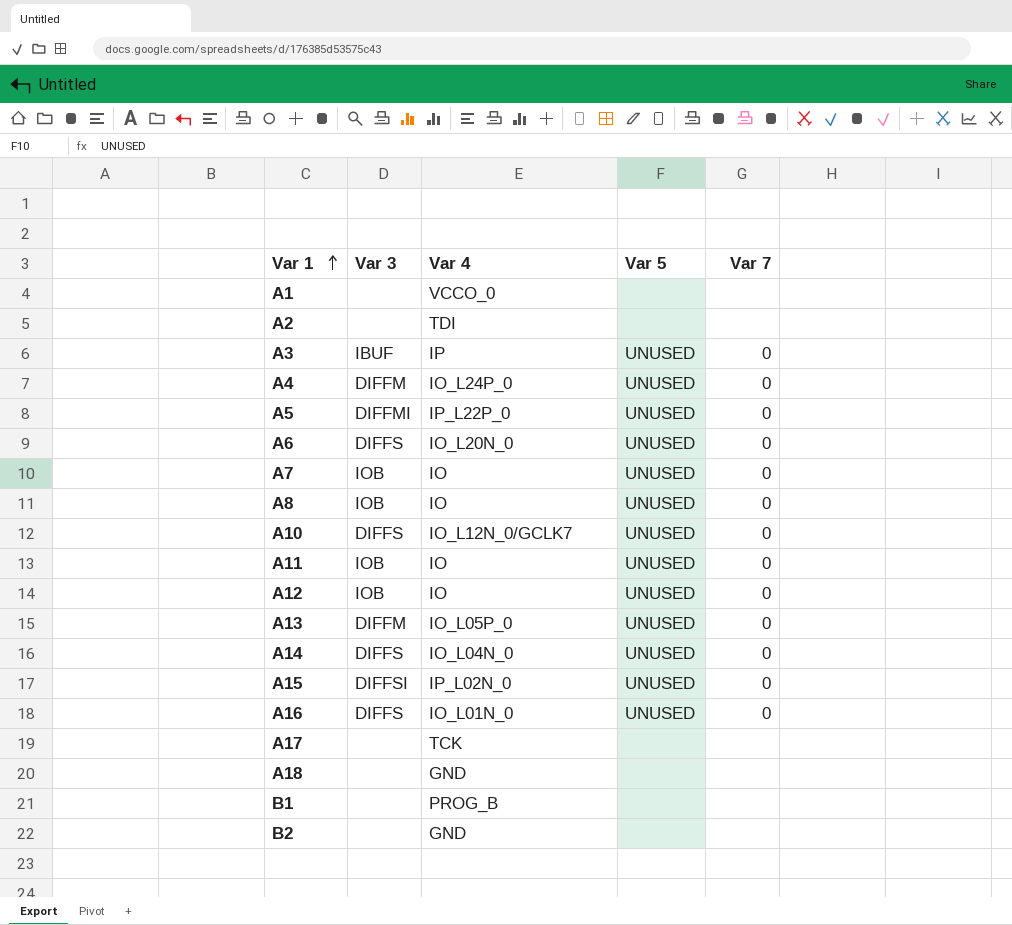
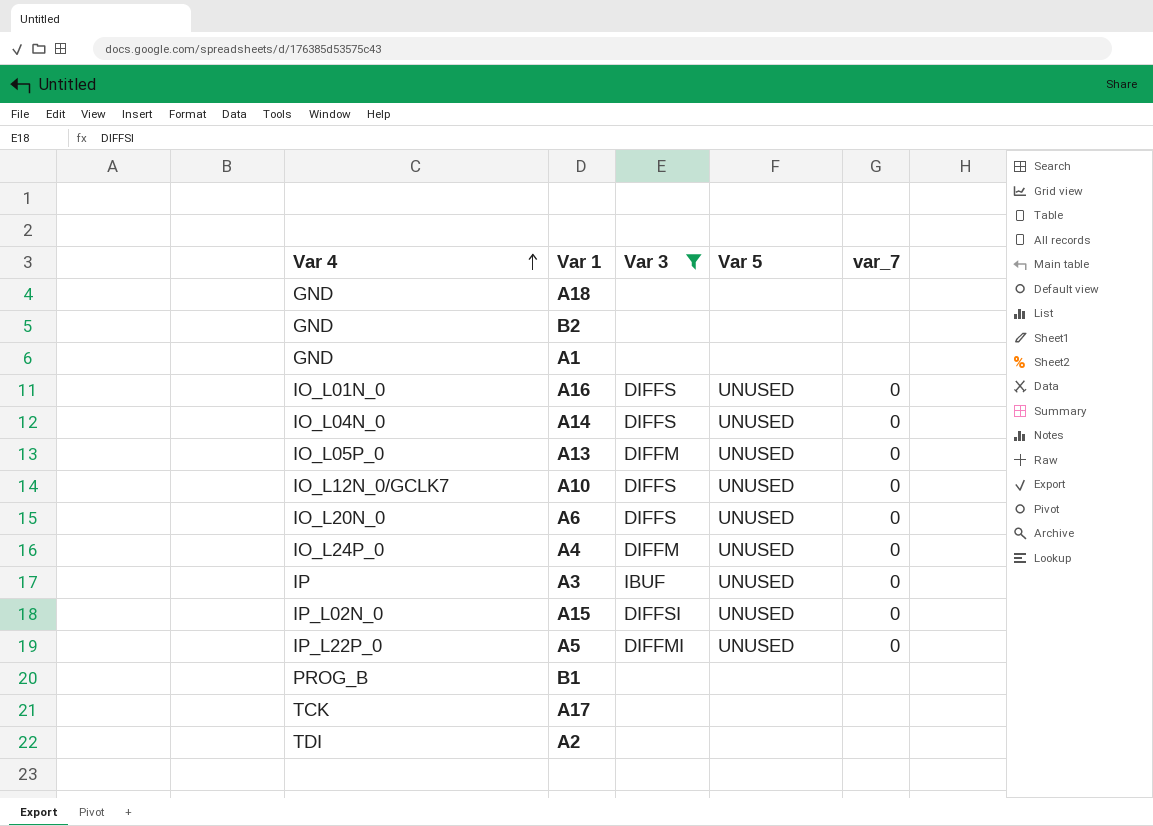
filter: none -> Var 3 != IOB
row order: Var 1 ascending -> Var 4 ascending
column Var 4 | position: 3 -> 1
column name: Var 7 -> var_7
A1 | Var 4: VCCO_0 -> GND

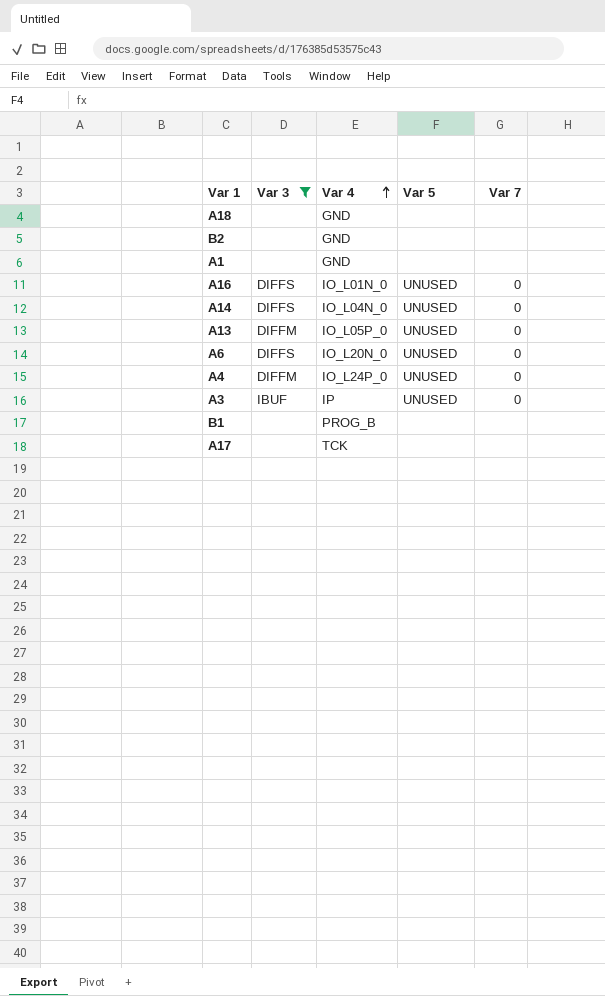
column Var 4 | position: 1 -> 3
column name: var_7 -> Var 7
row A10: IO_L12N_0/GCLK7 | DIFFS | UNUSED | 0 -> none
row A15: IP_L02N_0 | DIFFSI | UNUSED | 0 -> none
row A5: IP_L22P_0 | DIFFMI | UNUSED | 0 -> none
row A2: TDI | none | none | none -> none

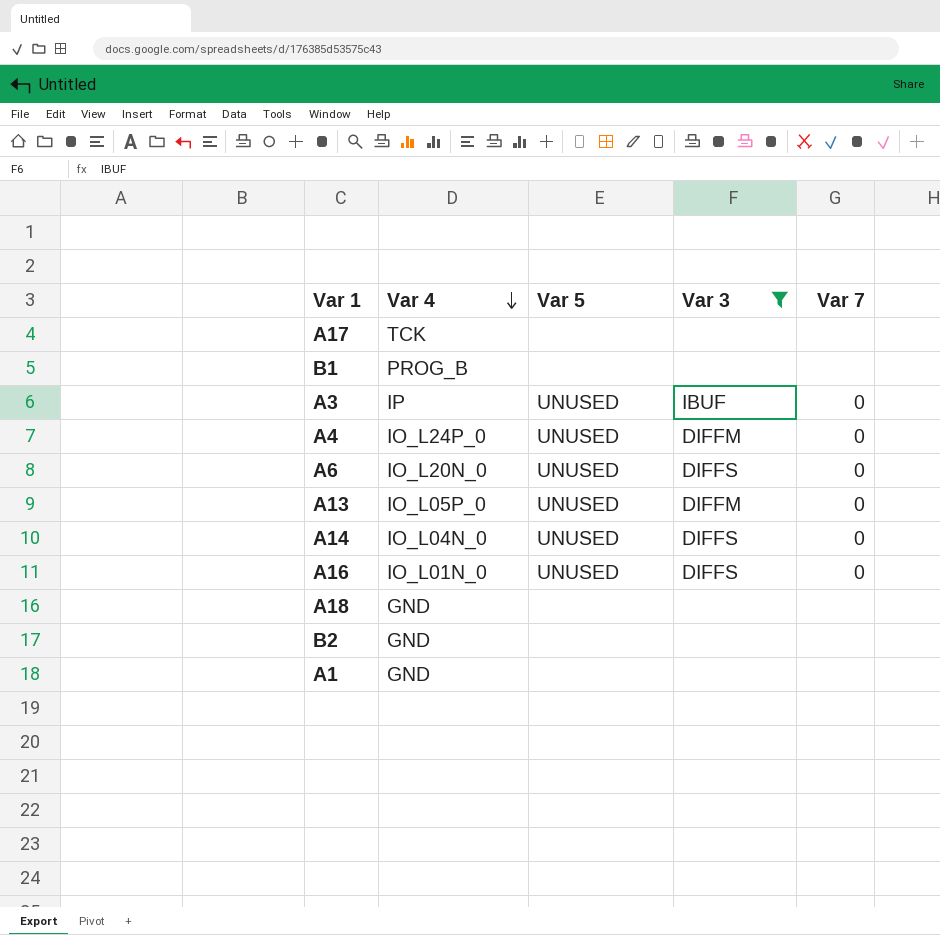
row order: Var 4 ascending -> Var 4 descending
column Var 3 | position: 2 -> 4

